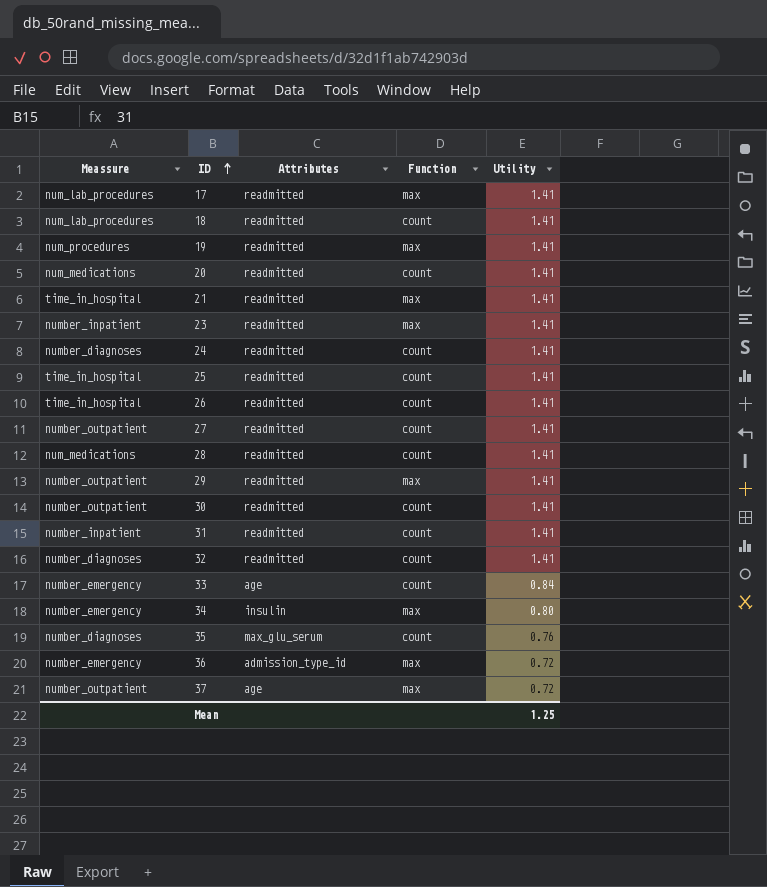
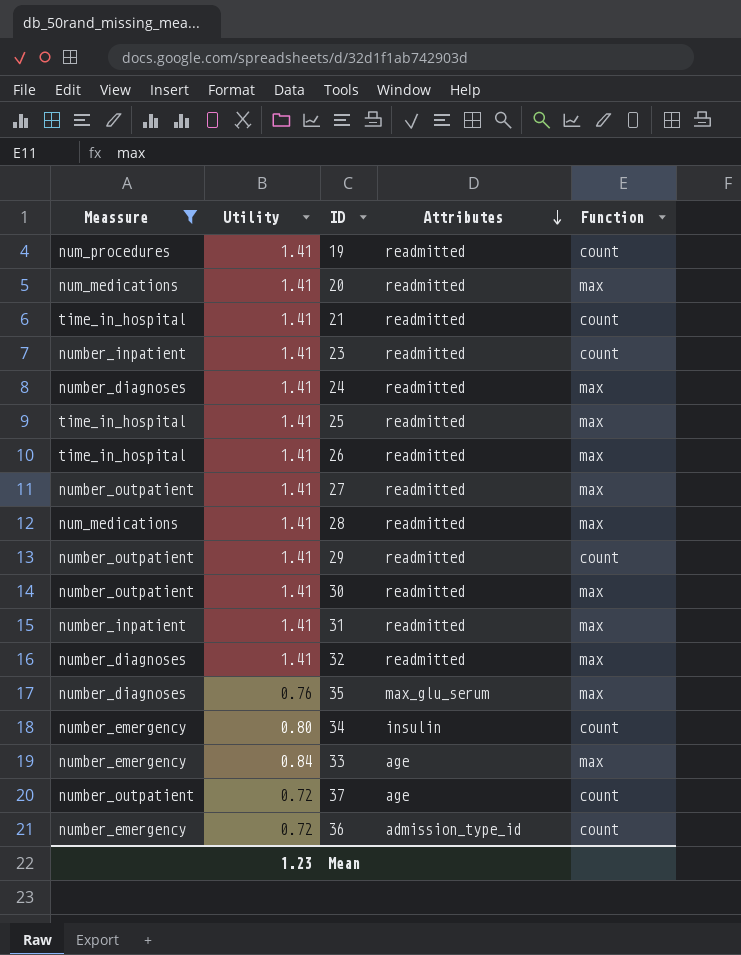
filter: none -> Meassure != num_lab_procedures
row order: ID ascending -> Attributes descending
column Utility | position: 5 -> 2
19 | Function: max -> count
20 | Function: count -> max
21 | Function: max -> count
23 | Function: max -> count
24 | Function: count -> max
25 | Function: count -> max
26 | Function: count -> max
27 | Function: count -> max
28 | Function: count -> max
29 | Function: max -> count
30 | Function: count -> max
31 | Function: count -> max
32 | Function: count -> max
35 | Function: count -> max
34 | Function: max -> count
33 | Function: count -> max
37 | Function: max -> count
36 | Function: max -> count
Mean | Utility: 1.25 -> 1.23

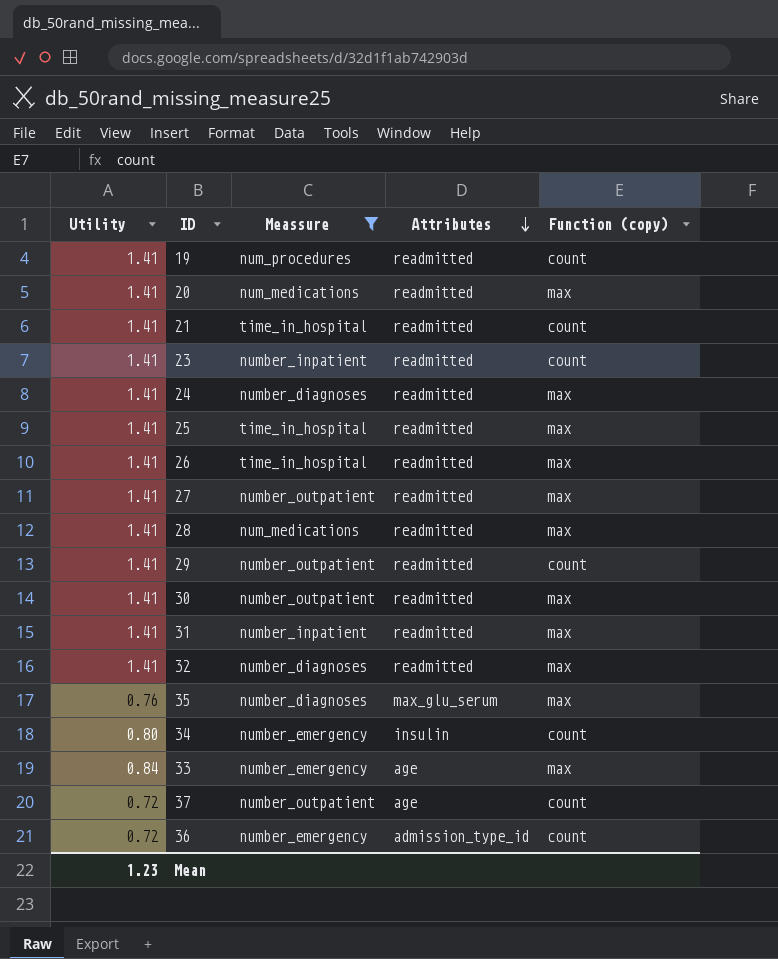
column Meassure | position: 1 -> 3
column name: Function -> Function (copy)

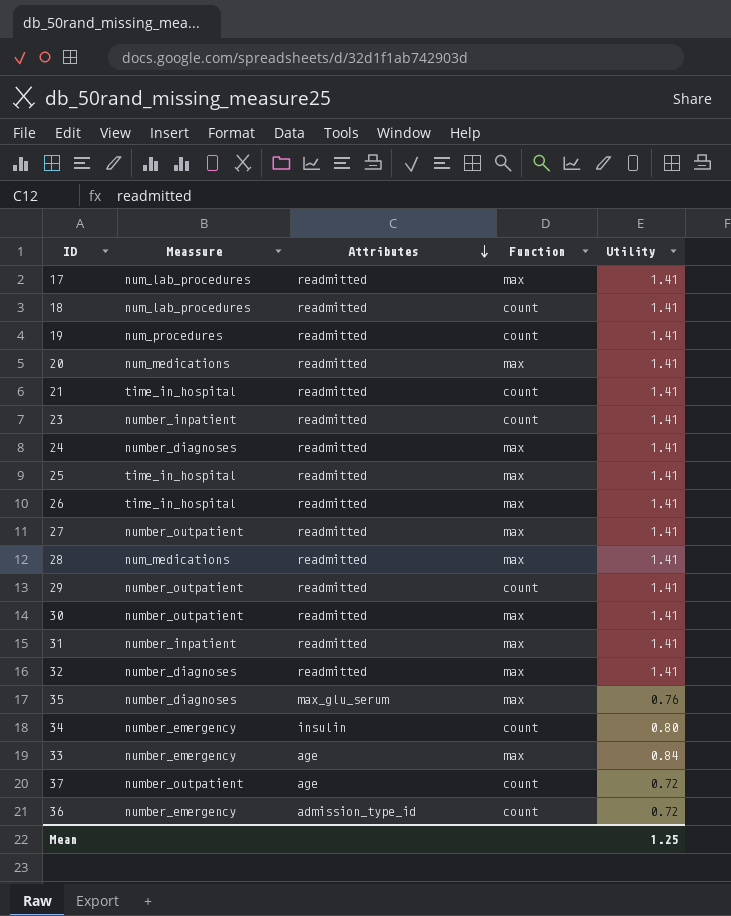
filter: Meassure != num_lab_procedures -> none
column name: Function (copy) -> Function
column Utility | position: 1 -> 5
Mean | Utility: 1.23 -> 1.25

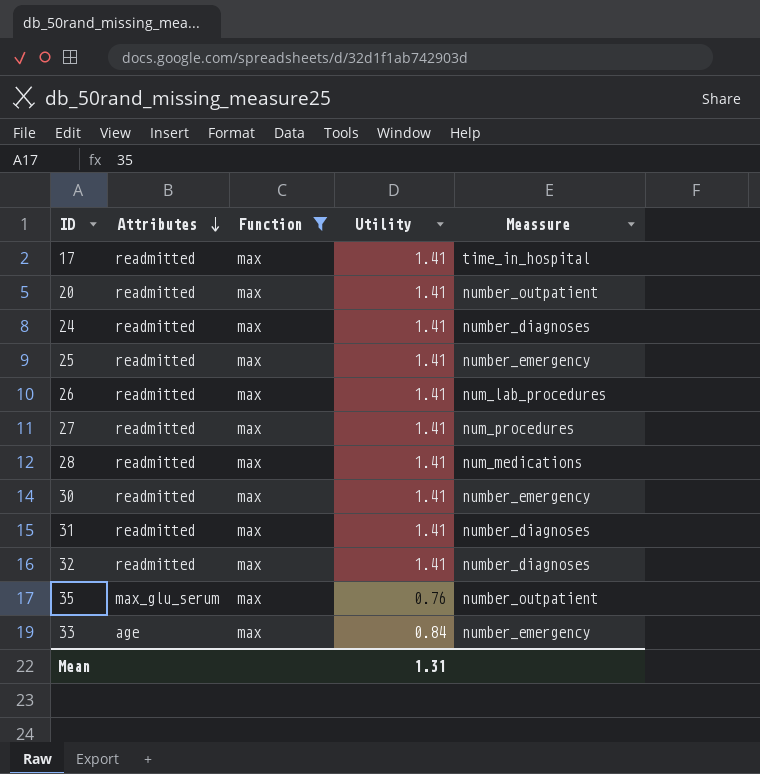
filter: none -> Function = max
column Meassure | position: 2 -> 5
17 | Meassure: num_lab_procedures -> time_in_hospital
20 | Meassure: num_medications -> number_outpatient
25 | Meassure: time_in_hospital -> number_emergency
26 | Meassure: time_in_hospital -> num_lab_procedures
27 | Meassure: number_outpatient -> num_procedures
30 | Meassure: number_outpatient -> number_emergency
31 | Meassure: number_inpatient -> number_diagnoses
35 | Meassure: number_diagnoses -> number_outpatient
Mean | Utility: 1.25 -> 1.31

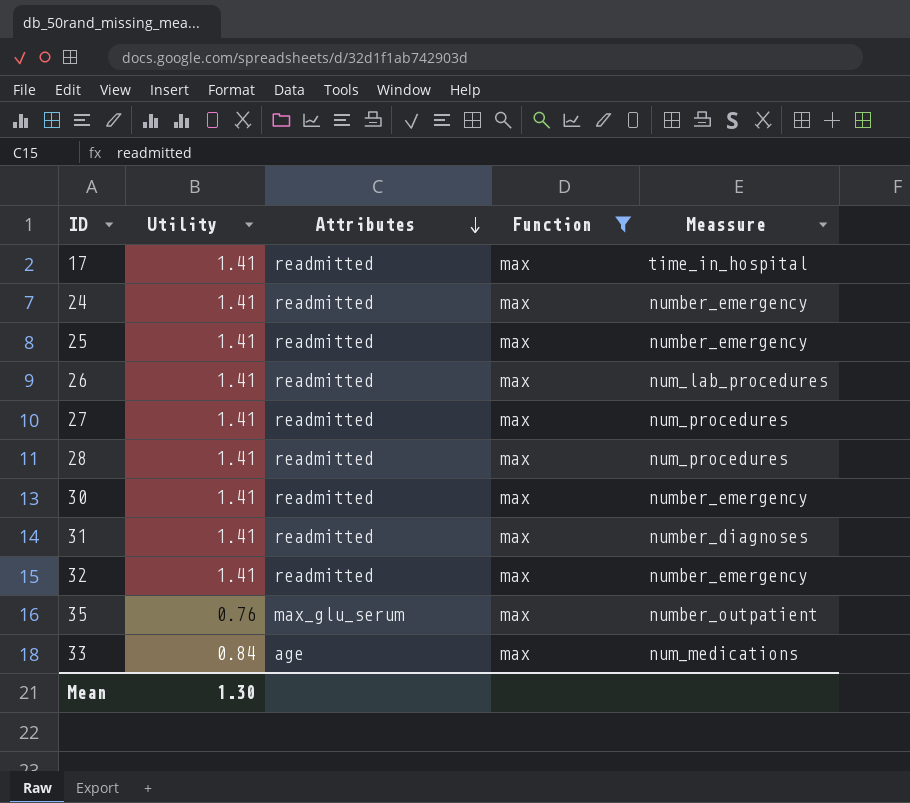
column Utility | position: 4 -> 2
row 20: readmitted | max | 1.41 | number_outpatient -> none
24 | Meassure: number_diagnoses -> number_emergency
28 | Meassure: num_medications -> num_procedures
32 | Meassure: number_diagnoses -> number_emergency
33 | Meassure: number_emergency -> num_medications
Mean | Utility: 1.31 -> 1.30

